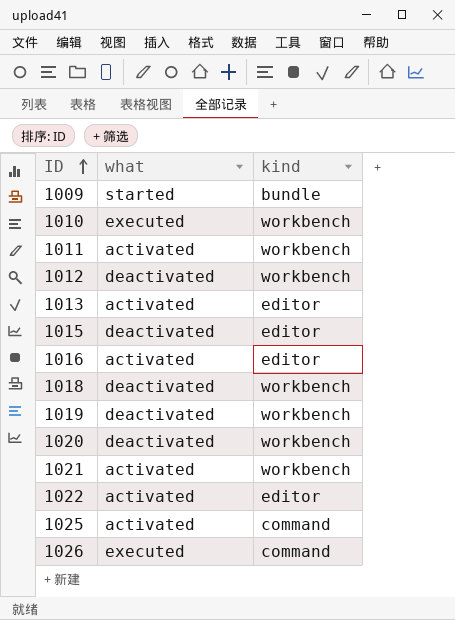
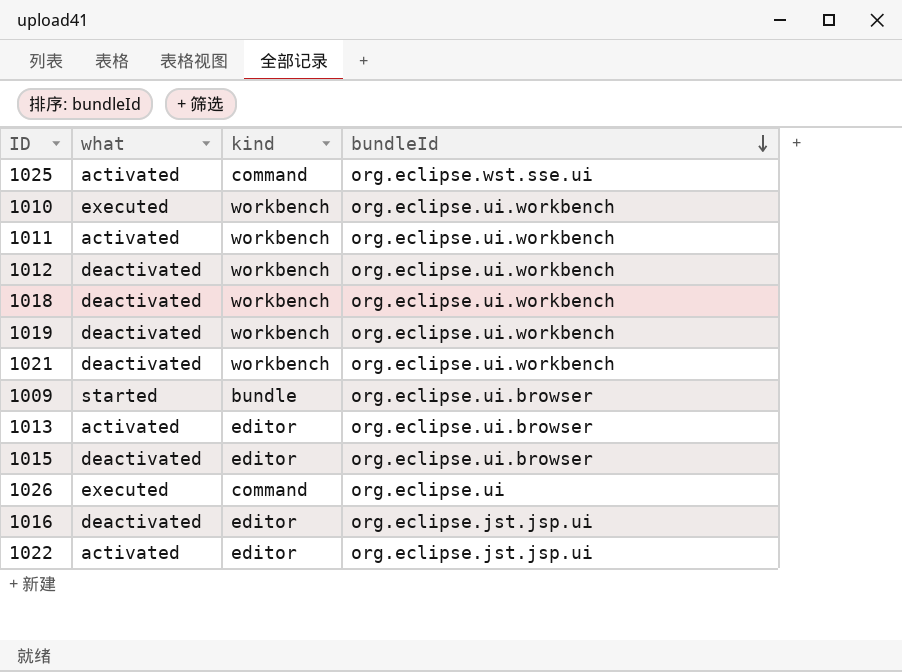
row order: ID ascending -> bundleId descending
column bundleId | position: none -> 4
row 1020: deactivated | workbench -> none
1021 | what: activated -> deactivated
1016 | what: activated -> deactivated

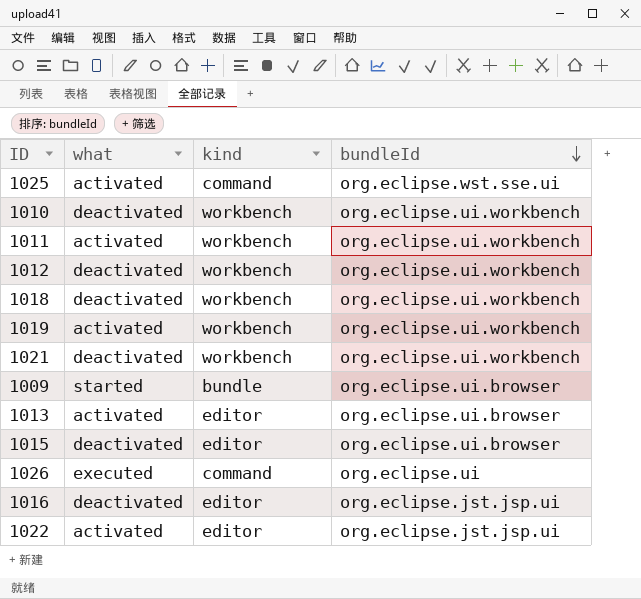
1010 | what: executed -> deactivated
1019 | what: deactivated -> activated

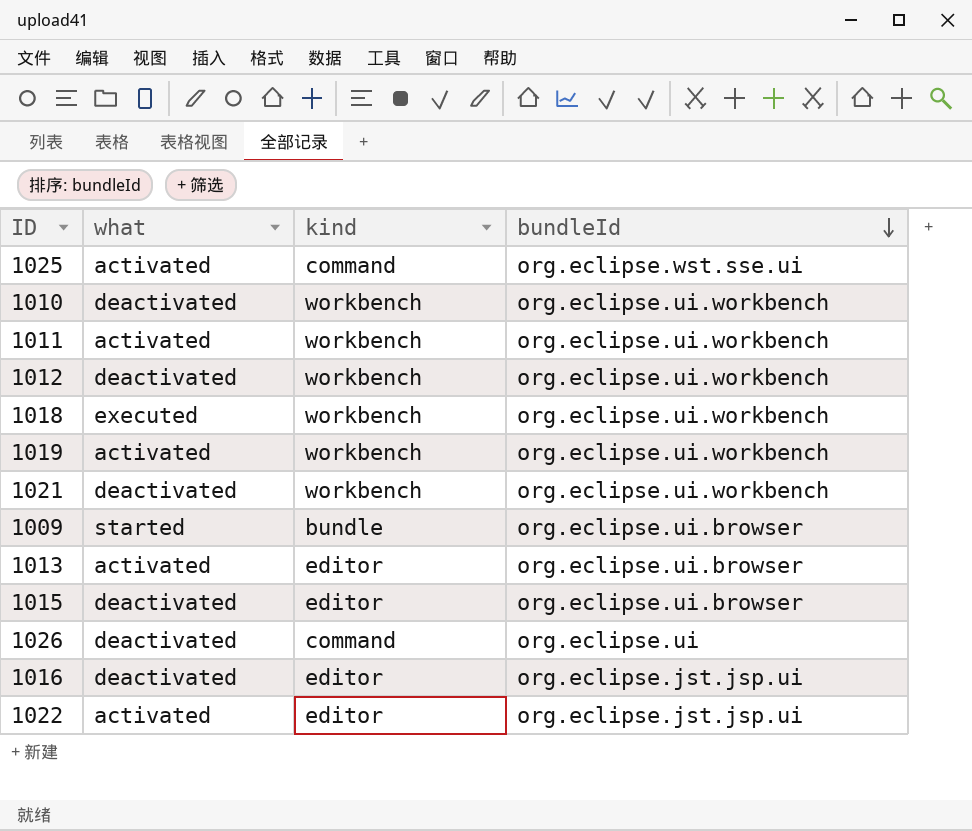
1018 | what: deactivated -> executed
1026 | what: executed -> deactivated

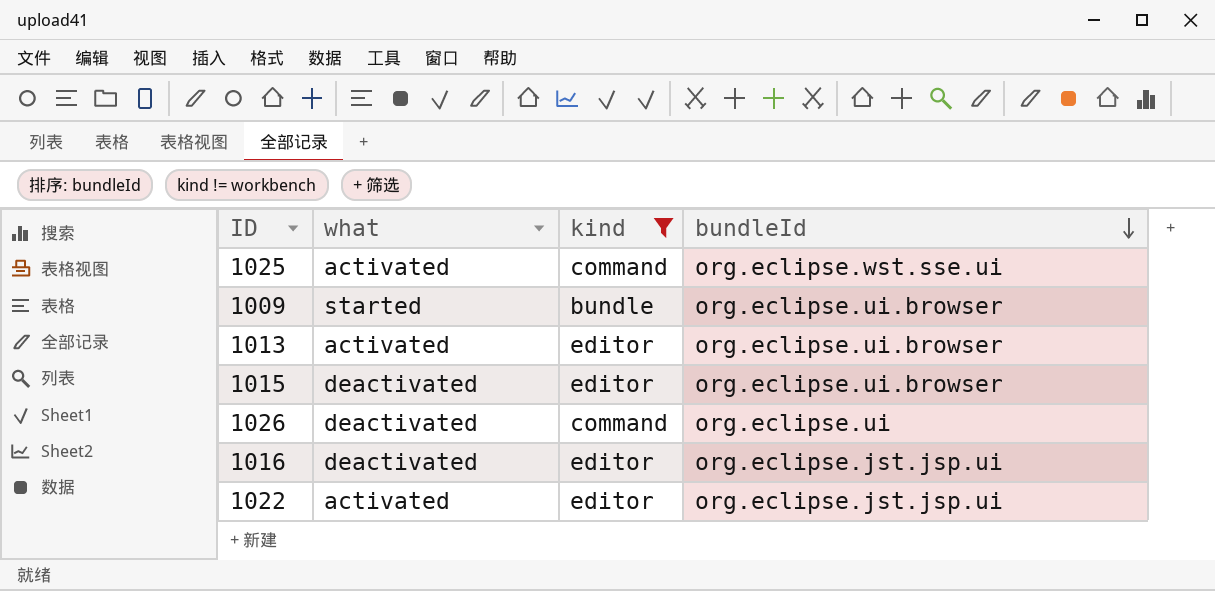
filter: none -> kind != workbench

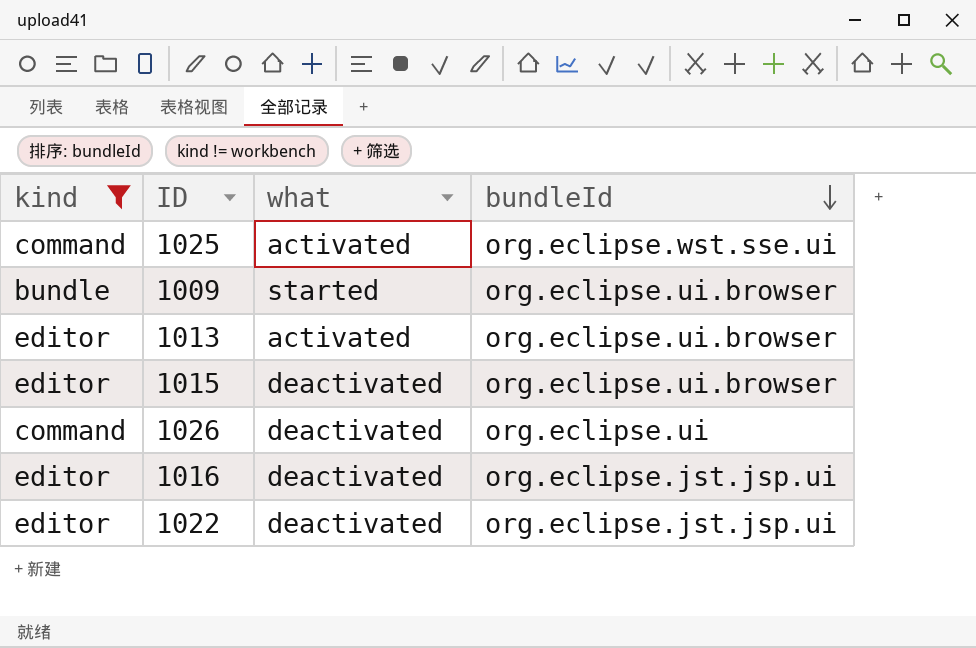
column kind | position: 3 -> 1
1022 | what: activated -> deactivated

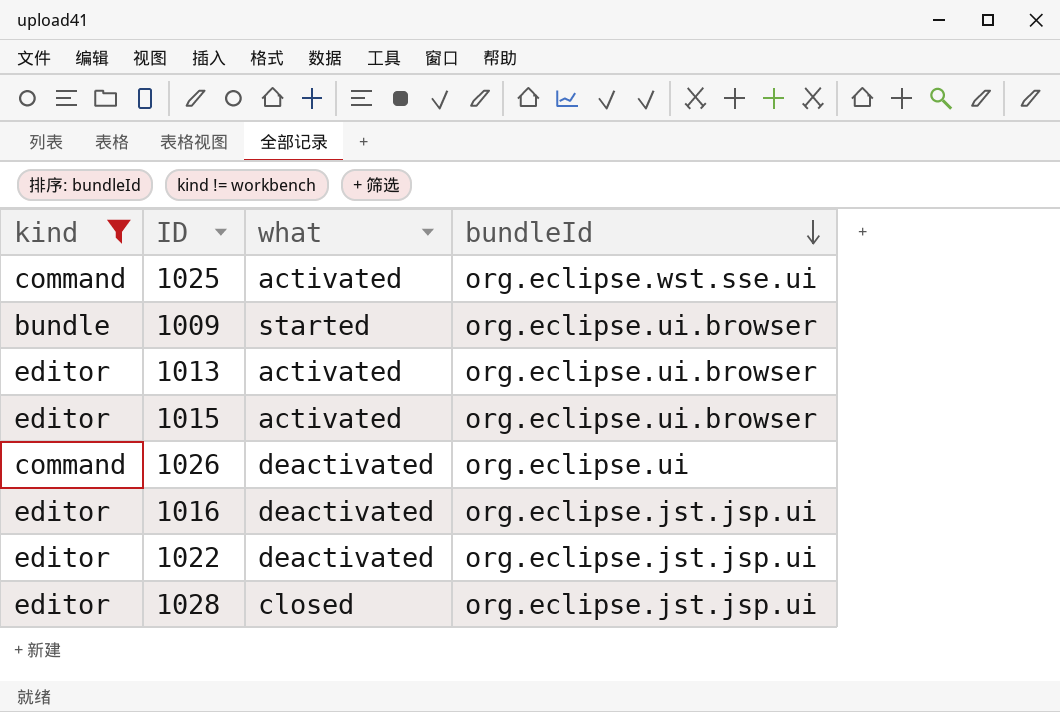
1015 | what: deactivated -> activated
row 1028: none -> editor | closed | org.eclipse.jst.jsp.ui

